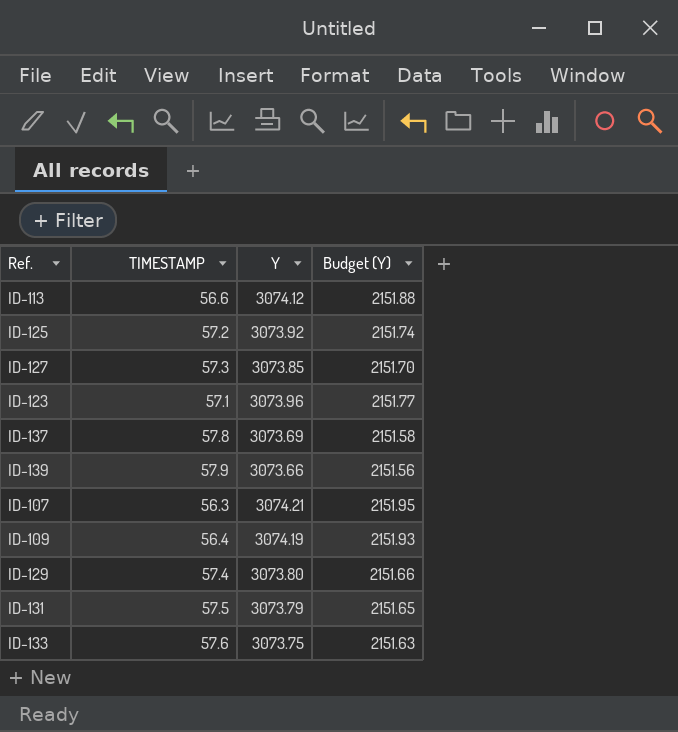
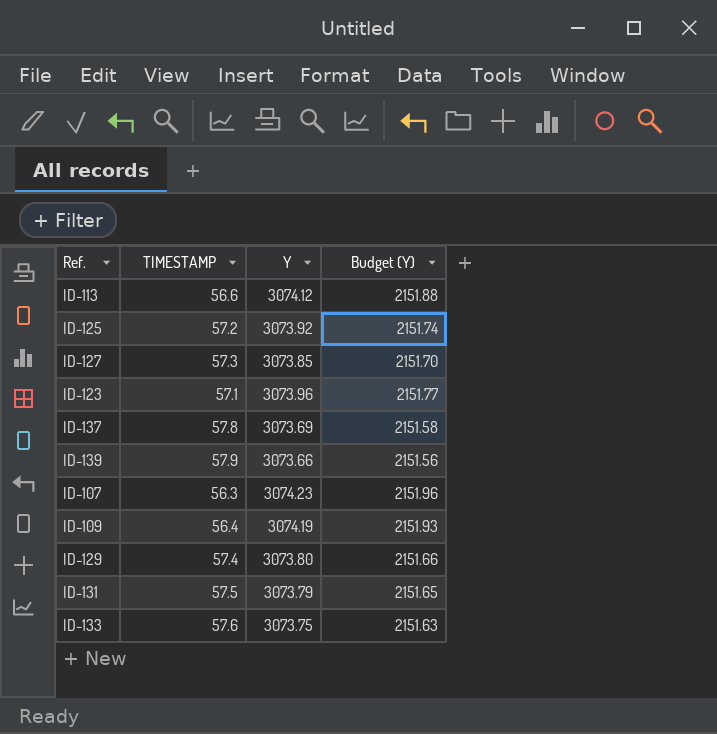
ID-107 | Y: 3074.21 -> 3074.23
ID-107 | Budget (Y): 2151.95 -> 2151.96

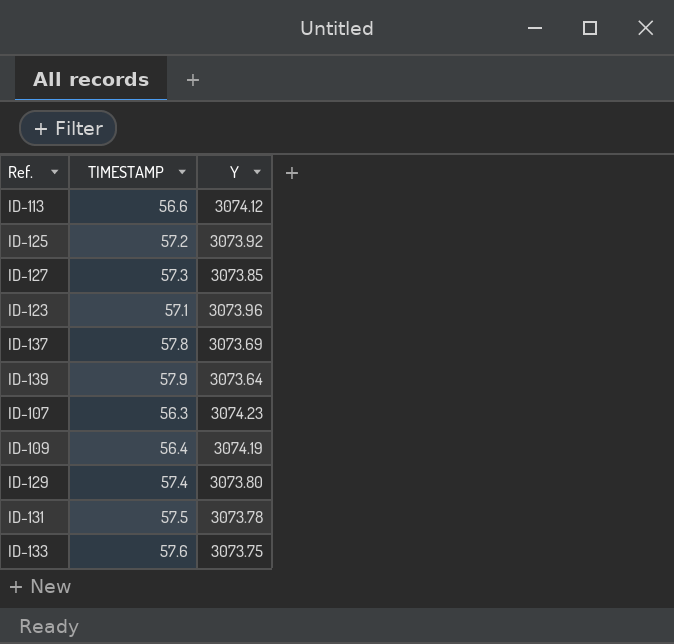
column Budget (Y) | formula: [Y] * 0.7 -> none
ID-139 | Y: 3073.66 -> 3073.64
ID-131 | Y: 3073.79 -> 3073.78

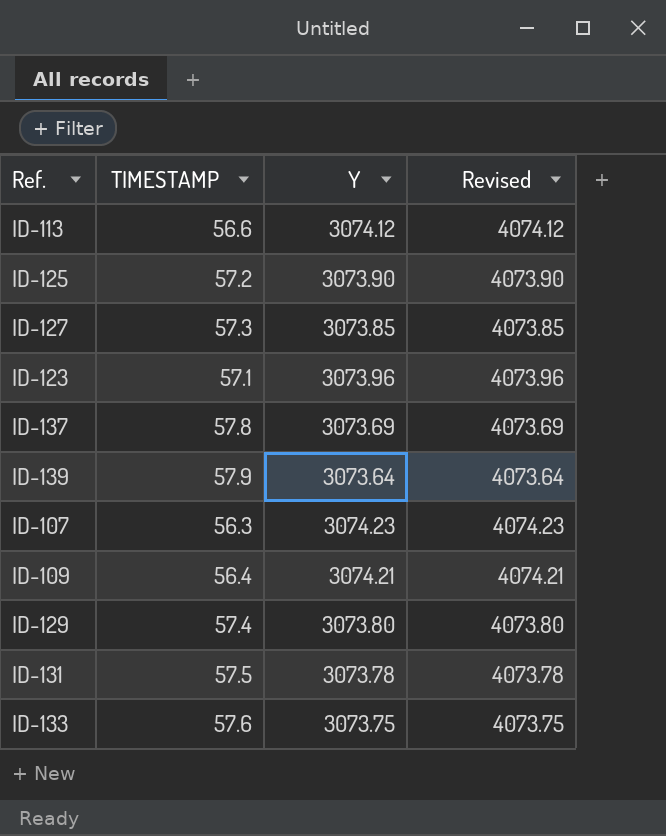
column Revised | formula: none -> [Y] + 1000
ID-125 | Y: 3073.92 -> 3073.90
ID-109 | Y: 3074.19 -> 3074.21

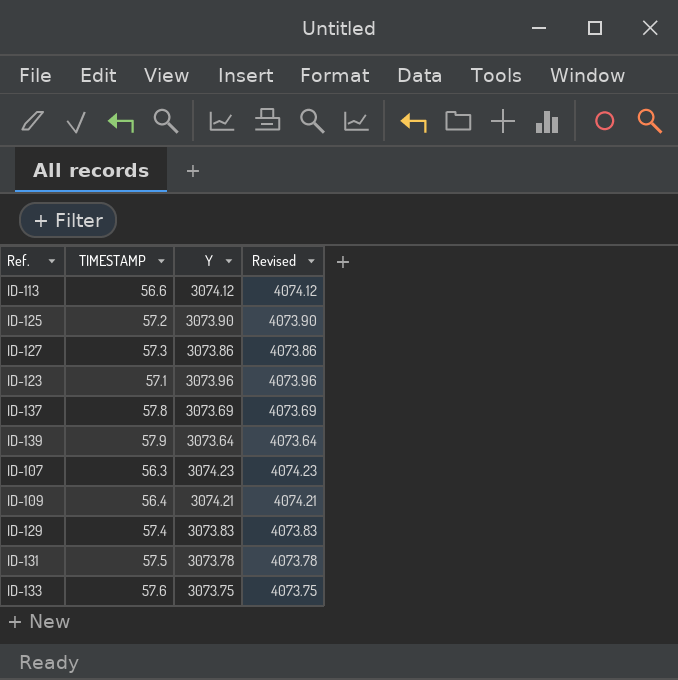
ID-127 | Y: 3073.85 -> 3073.86
ID-127 | Revised: 4073.85 -> 4073.86
ID-129 | Y: 3073.80 -> 3073.83
ID-129 | Revised: 4073.80 -> 4073.83

